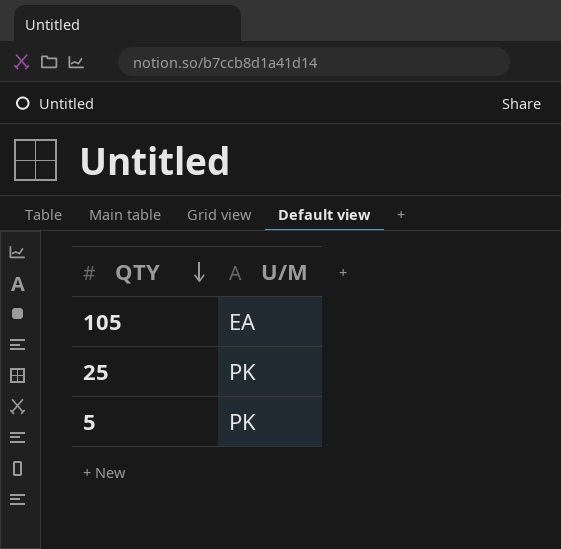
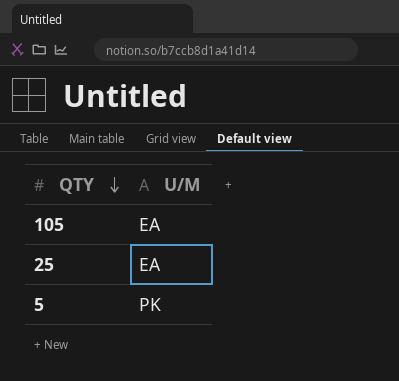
25 | U/M: PK -> EA

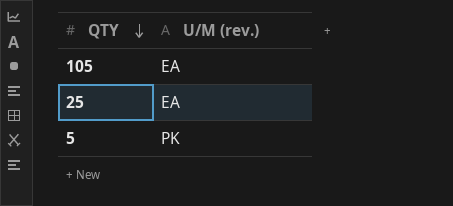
column name: U/M -> U/M (rev.)

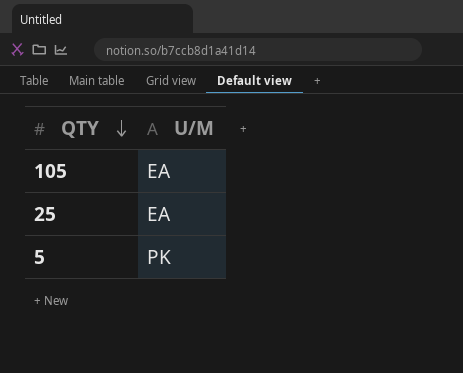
column name: U/M (rev.) -> U/M

